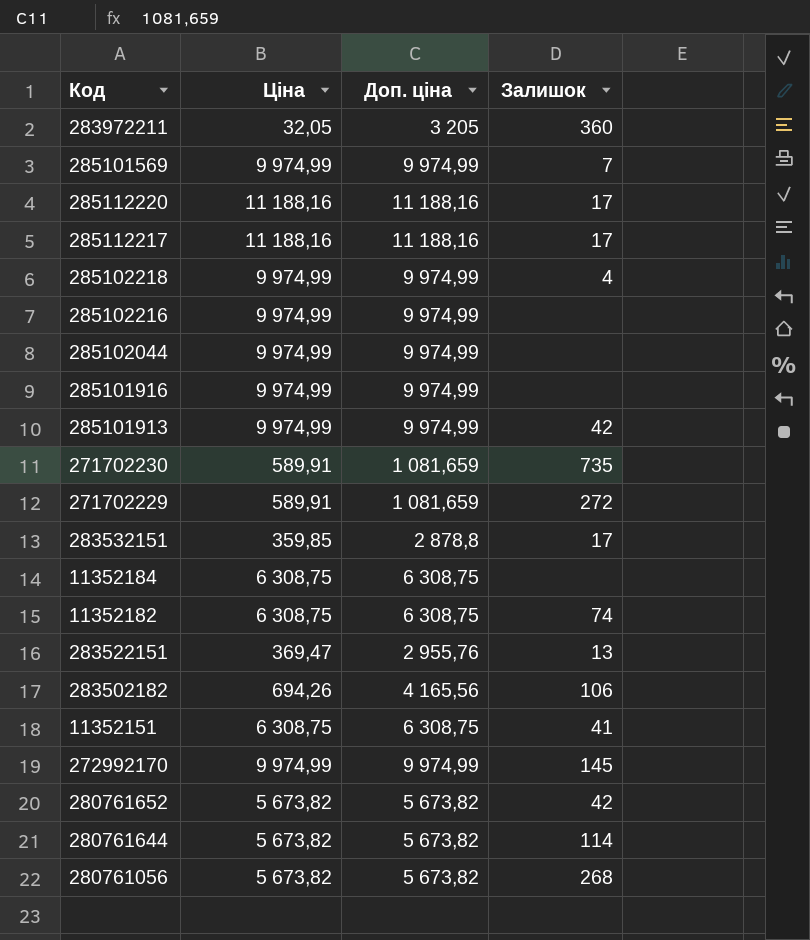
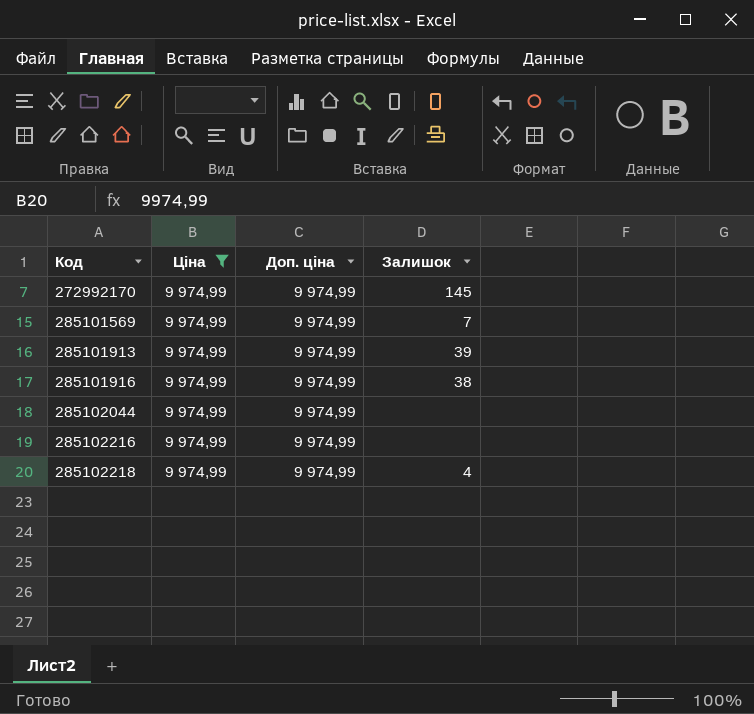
filter: none -> Ціна = 9 974,99
row order: none -> Код ascending
285101913 | Залишок: 42 -> 39
285101916 | Залишок: none -> 38

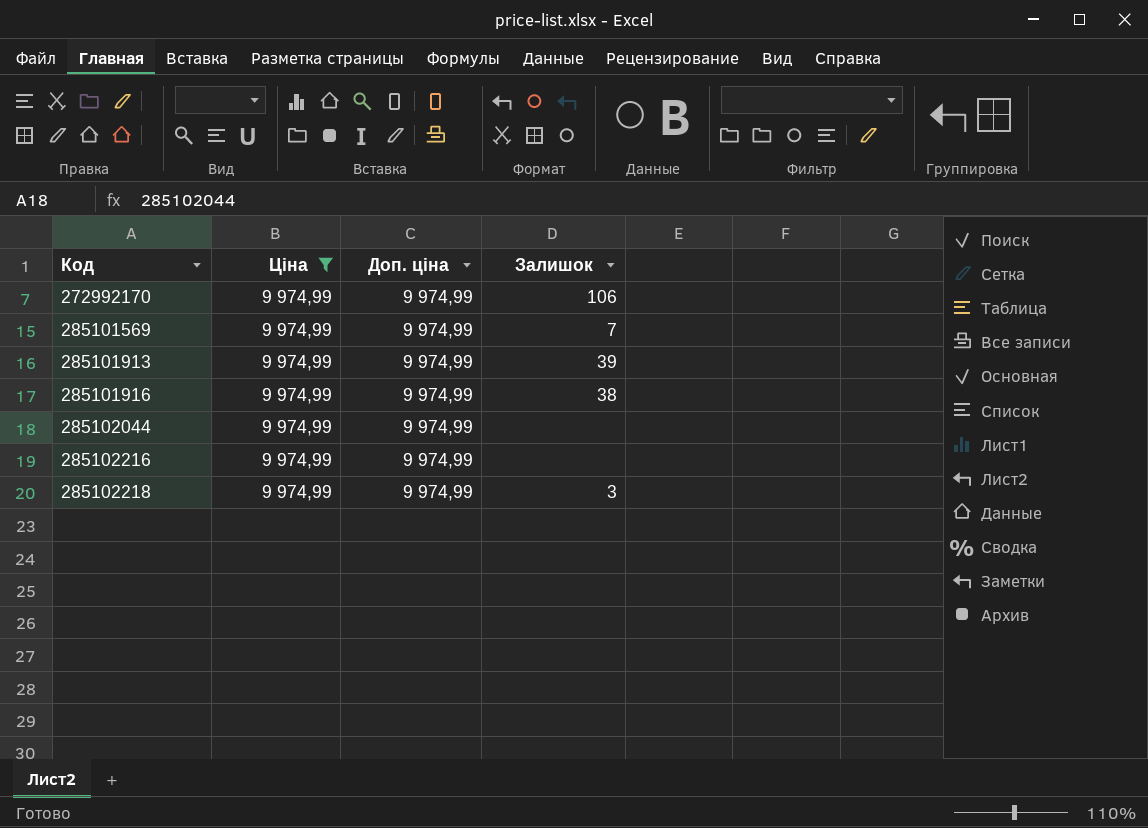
272992170 | Залишок: 145 -> 106
285102218 | Залишок: 4 -> 3

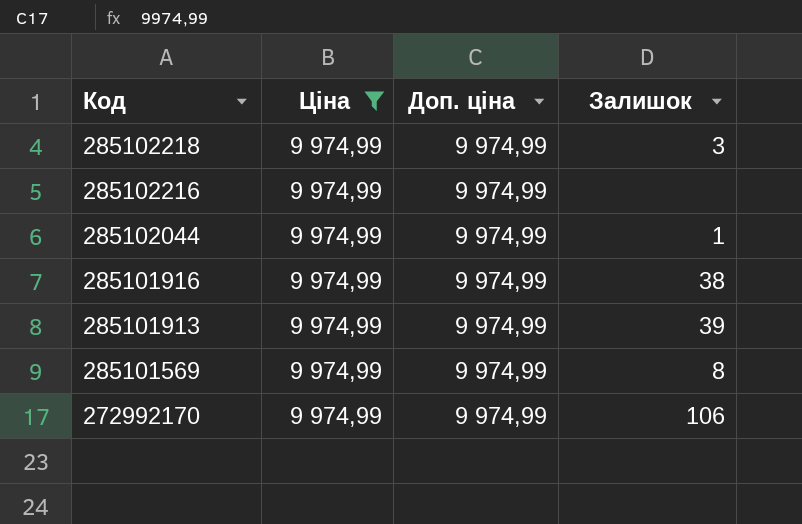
row order: Код ascending -> Код descending
285102044 | Залишок: none -> 1
285101569 | Залишок: 7 -> 8

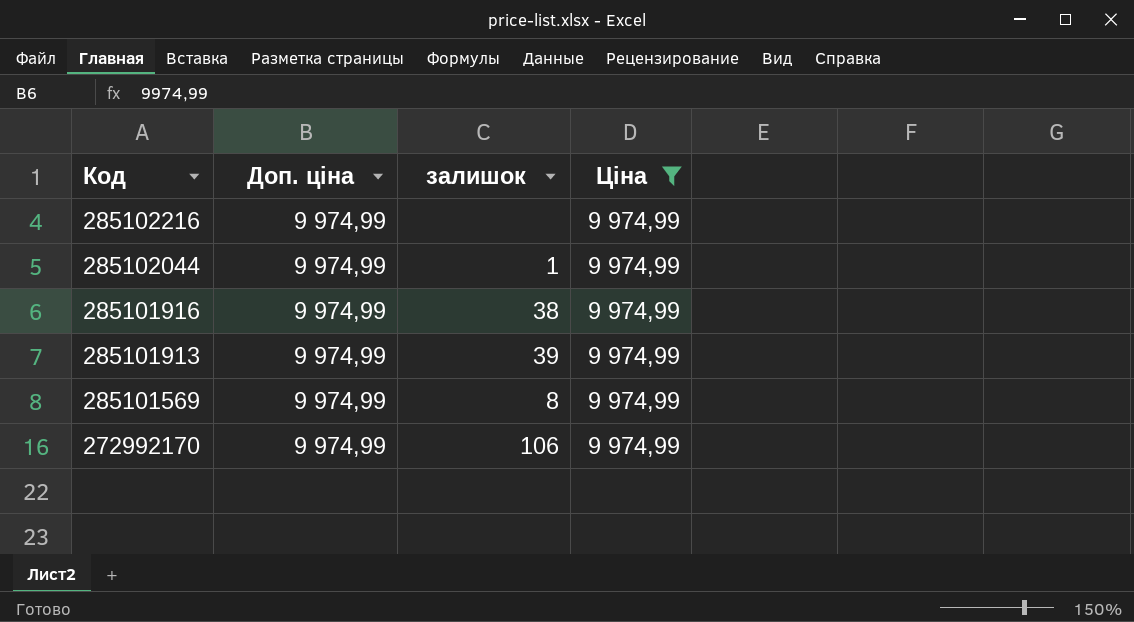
column name: Залишок -> залишок
column Ціна | position: 2 -> 4
row 285102218: 9 974,99 | 9 974,99 | 3 -> none

